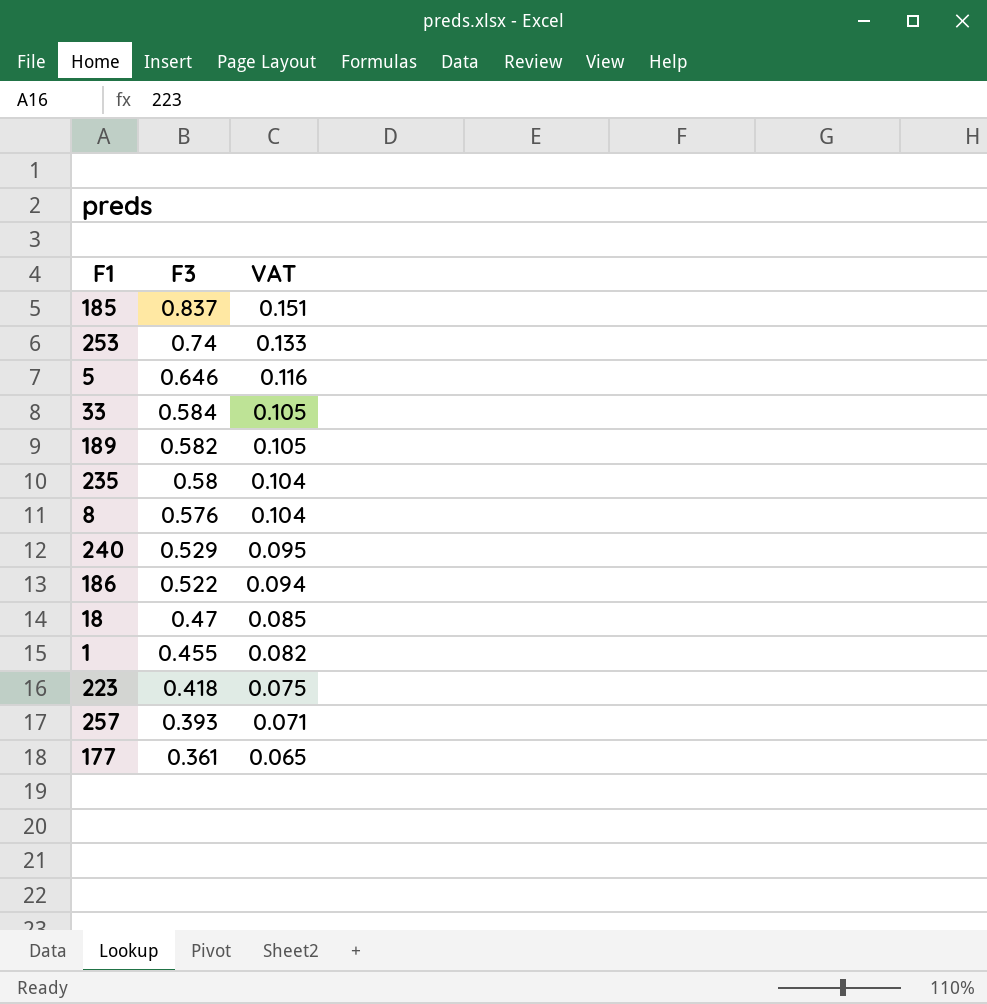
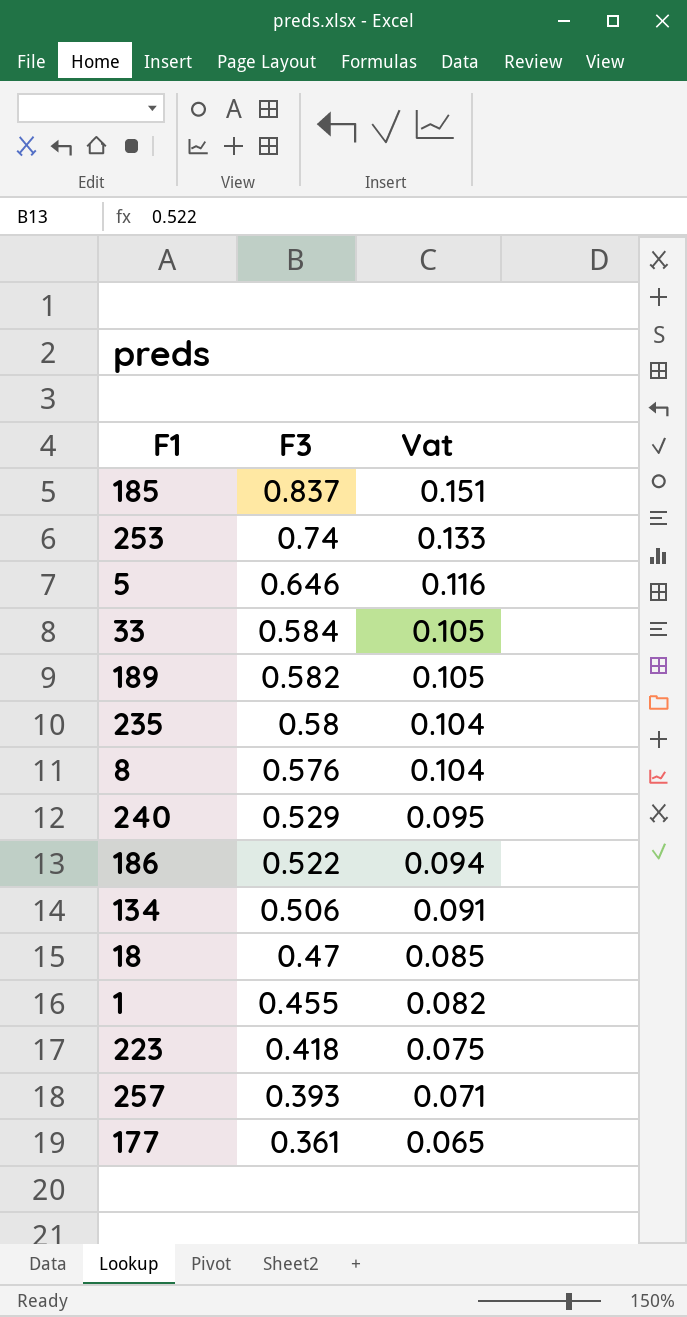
column name: VAT -> Vat
row 134: none -> 0.506 | 0.091

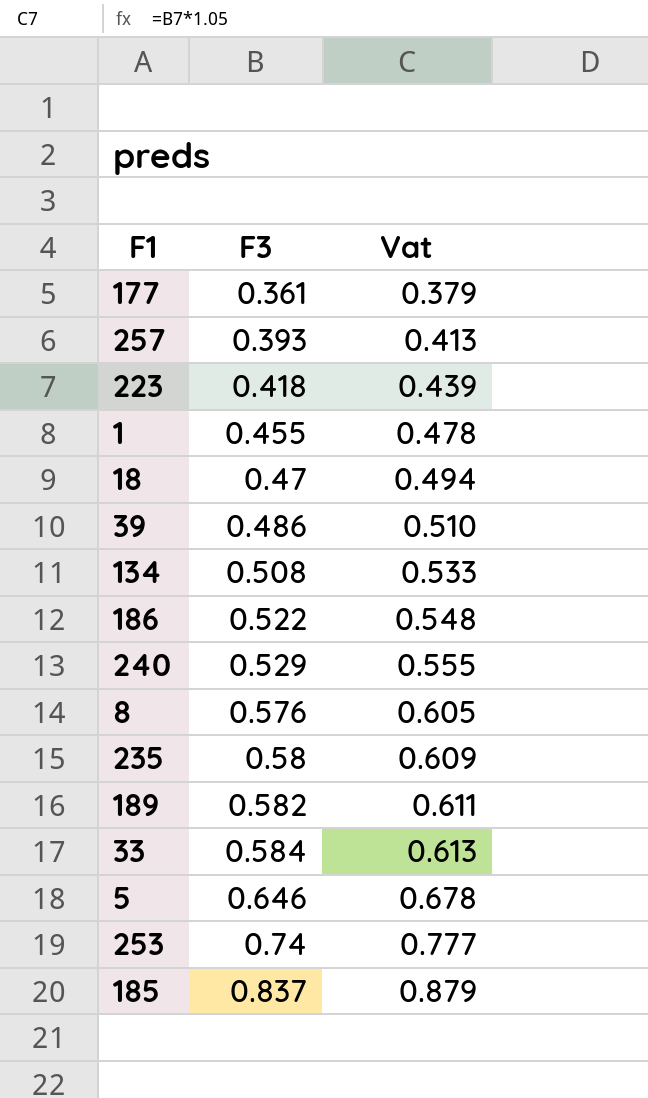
row order: F3 descending -> F3 ascending
column Vat | formula: [F3] * 0.18 -> [F3] * 1.05
row 39: none -> 0.486 | 0.510
134 | F3: 0.506 -> 0.508

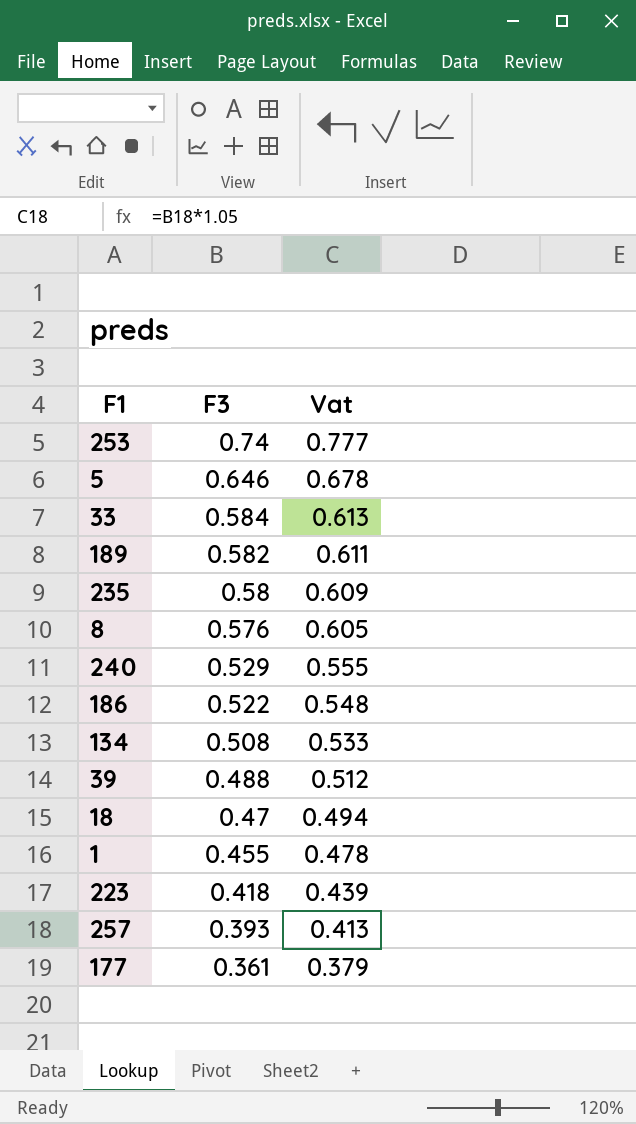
row order: F3 ascending -> F3 descending
row 185: 0.837 | 0.879 -> none
39 | F3: 0.486 -> 0.488
39 | Vat: 0.510 -> 0.512

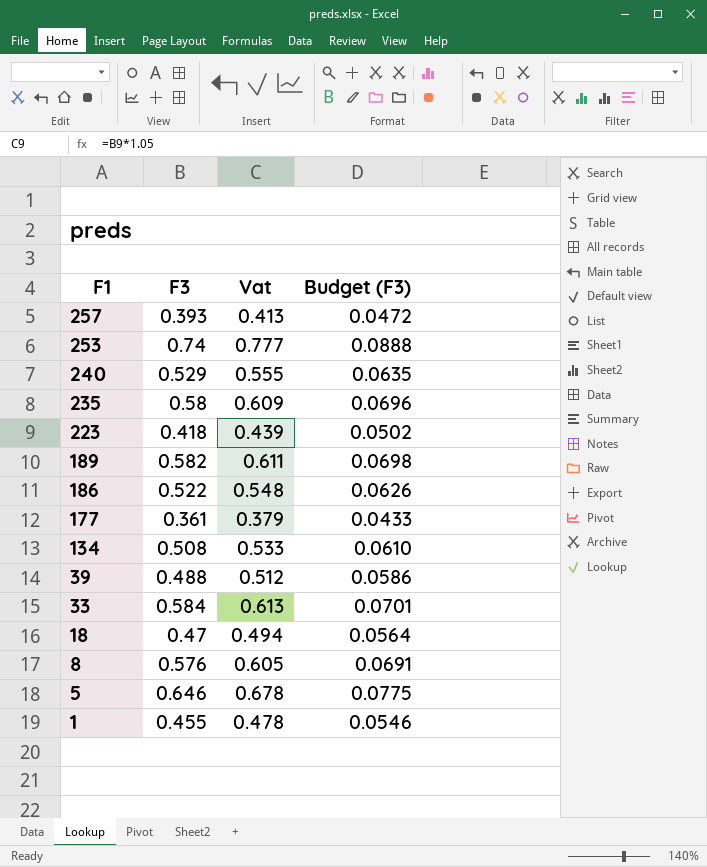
row order: F3 descending -> F1 descending
column Budget (F3) | formula: none -> [F3] * 0.12

